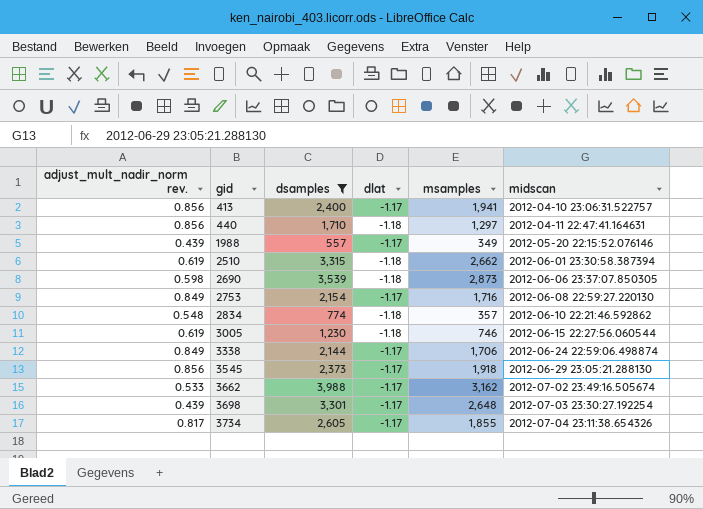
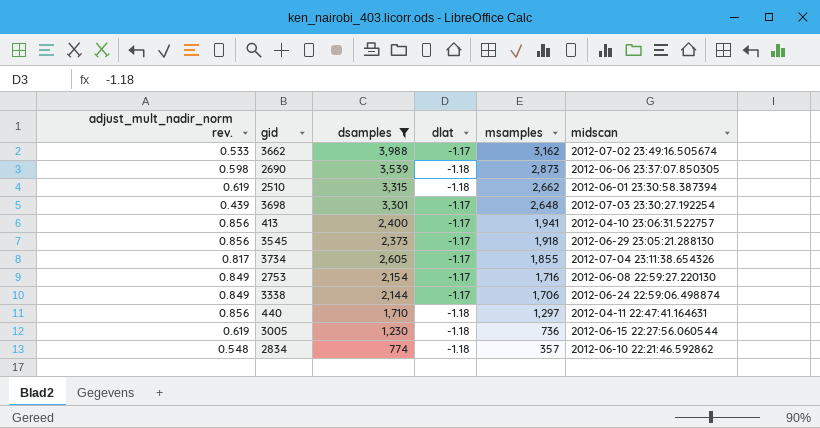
row order: gid ascending -> msamples descending
row 1988: 0.439 | 557 | -1.17 | 349 | 2012-05-20 22:15:52.076146 -> none
3005 | msamples: 746 -> 736

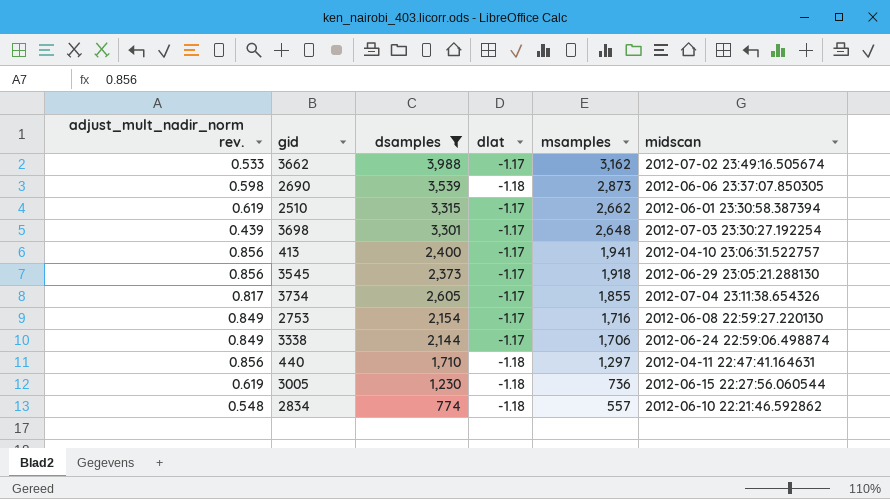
2510 | dlat: -1.18 -> -1.17
2834 | msamples: 357 -> 557

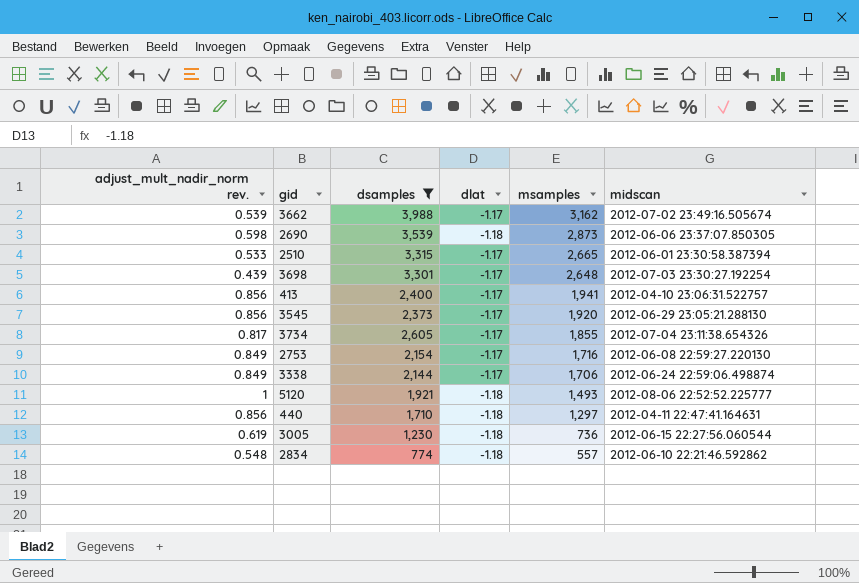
3662 | adjust_mult_nadir_norm rev.: 0.533 -> 0.539
2510 | adjust_mult_nadir_norm rev.: 0.619 -> 0.533
2510 | msamples: 2,662 -> 2,665
3545 | msamples: 1,918 -> 1,920
row 5120: none -> 1 | 1,921 | -1.18 | 1,493 | 2012-08-06 22:52:52.225777

